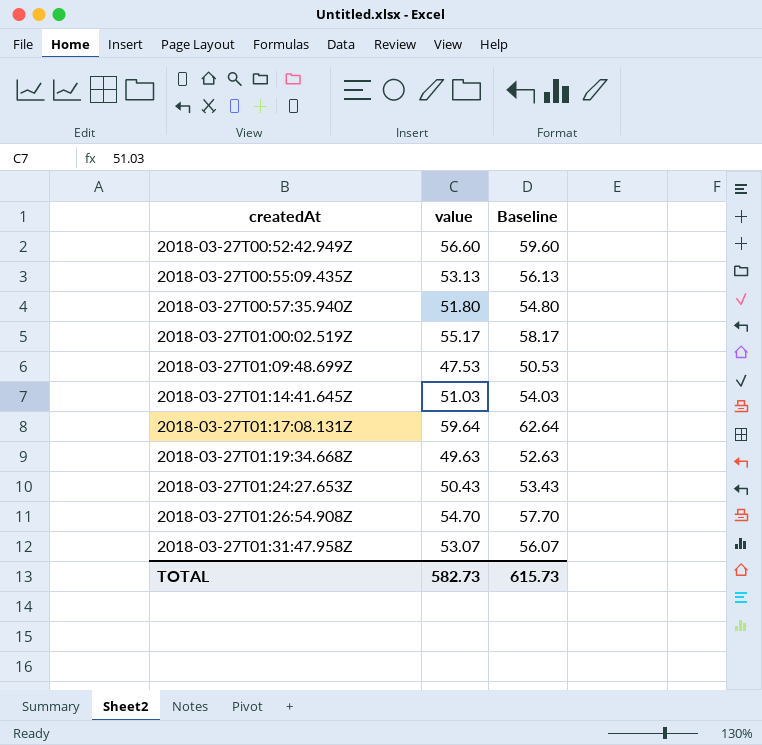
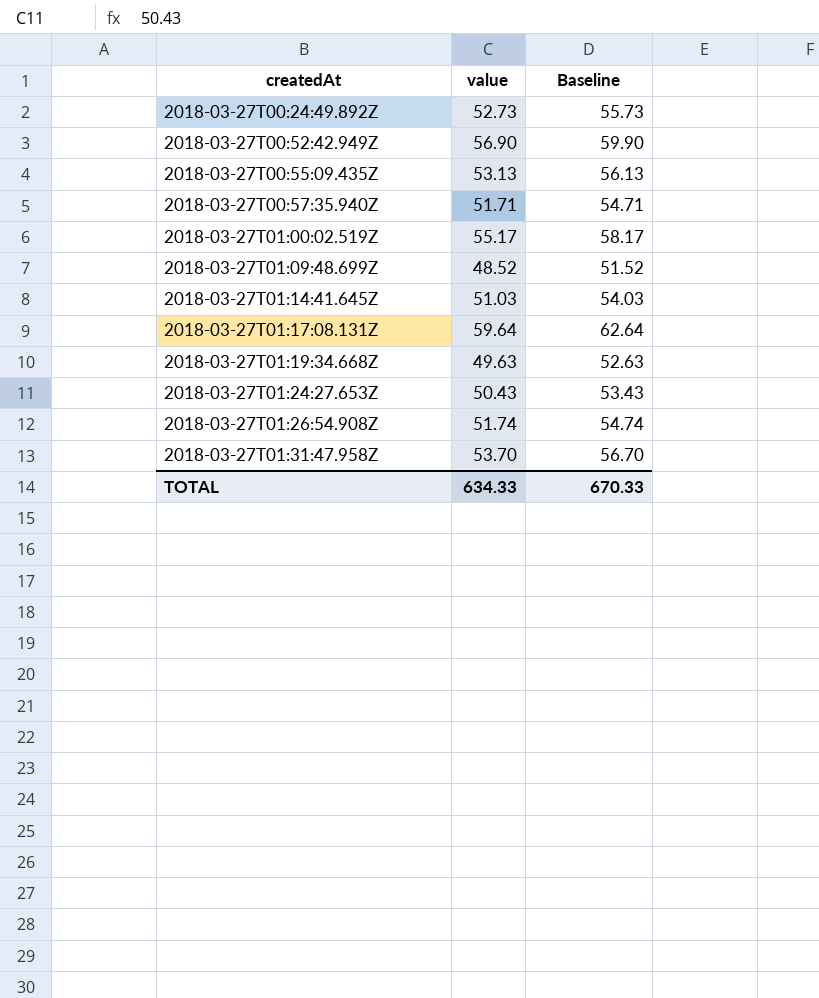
row 2018-03-27T00:24:49.892Z: none -> 52.73 | 55.73
2018-03-27T00:52:42.949Z | value: 56.60 -> 56.90
2018-03-27T00:52:42.949Z | Baseline: 59.60 -> 59.90
2018-03-27T00:57:35.940Z | value: 51.80 -> 51.71
2018-03-27T00:57:35.940Z | Baseline: 54.80 -> 54.71
2018-03-27T01:09:48.699Z | value: 47.53 -> 48.52
2018-03-27T01:09:48.699Z | Baseline: 50.53 -> 51.52
2018-03-27T01:26:54.908Z | value: 54.70 -> 51.74
2018-03-27T01:26:54.908Z | Baseline: 57.70 -> 54.74
2018-03-27T01:31:47.958Z | value: 53.07 -> 53.70
2018-03-27T01:31:47.958Z | Baseline: 56.07 -> 56.70
TOTAL | value: 582.73 -> 634.33
TOTAL | Baseline: 615.73 -> 670.33

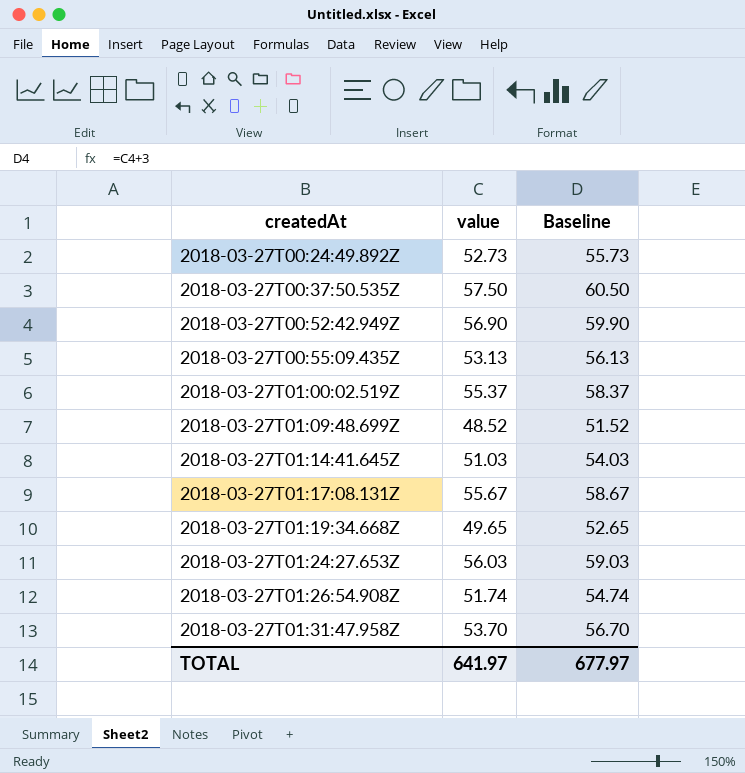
row 2018-03-27T00:57:35.940Z: 51.71 | 54.71 -> none
row 2018-03-27T00:37:50.535Z: none -> 57.50 | 60.50
2018-03-27T01:00:02.519Z | value: 55.17 -> 55.37
2018-03-27T01:00:02.519Z | Baseline: 58.17 -> 58.37
2018-03-27T01:17:08.131Z | value: 59.64 -> 55.67
2018-03-27T01:17:08.131Z | Baseline: 62.64 -> 58.67
2018-03-27T01:19:34.668Z | value: 49.63 -> 49.65
2018-03-27T01:19:34.668Z | Baseline: 52.63 -> 52.65
2018-03-27T01:24:27.653Z | value: 50.43 -> 56.03
2018-03-27T01:24:27.653Z | Baseline: 53.43 -> 59.03
TOTAL | value: 634.33 -> 641.97
TOTAL | Baseline: 670.33 -> 677.97

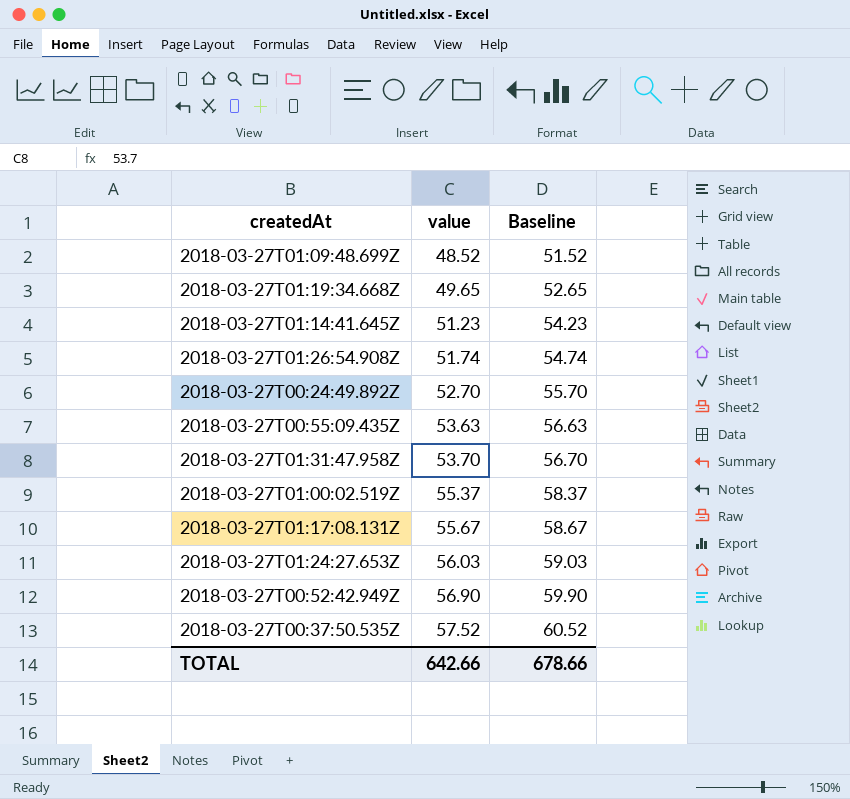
row order: createdAt ascending -> value ascending
2018-03-27T01:14:41.645Z | value: 51.03 -> 51.23
2018-03-27T01:14:41.645Z | Baseline: 54.03 -> 54.23
2018-03-27T00:24:49.892Z | value: 52.73 -> 52.70
2018-03-27T00:24:49.892Z | Baseline: 55.73 -> 55.70
2018-03-27T00:55:09.435Z | value: 53.13 -> 53.63
2018-03-27T00:55:09.435Z | Baseline: 56.13 -> 56.63
2018-03-27T00:37:50.535Z | value: 57.50 -> 57.52
2018-03-27T00:37:50.535Z | Baseline: 60.50 -> 60.52
TOTAL | value: 641.97 -> 642.66
TOTAL | Baseline: 677.97 -> 678.66

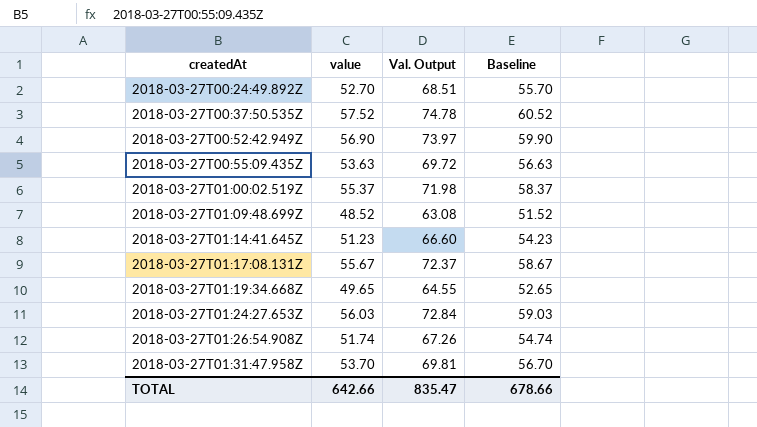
row order: value ascending -> createdAt ascending
column Val. Output | formula: none -> [value] * 1.3

